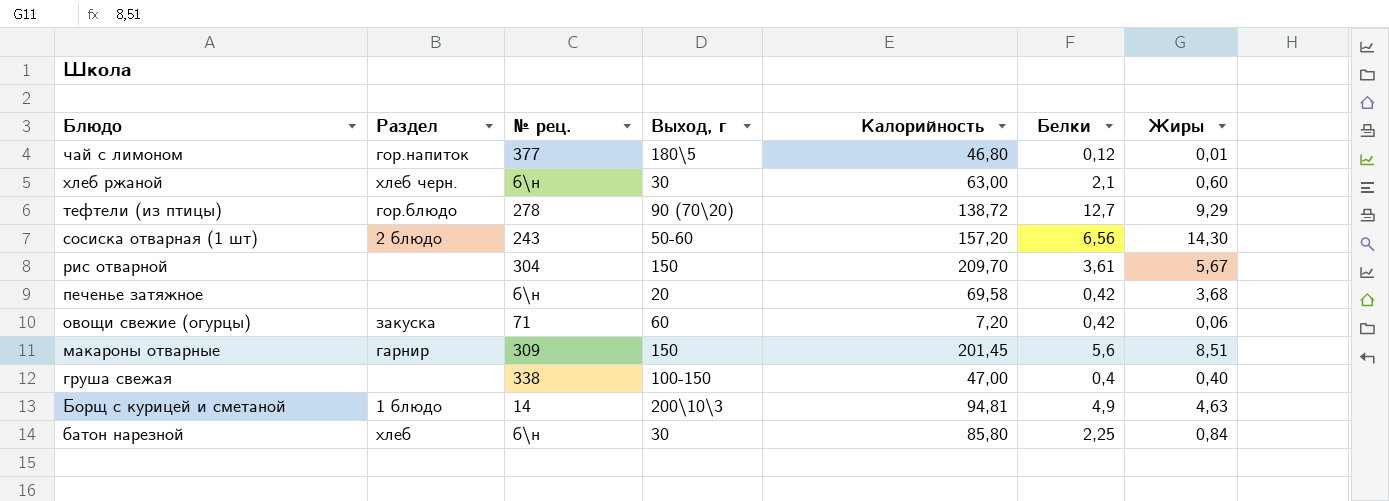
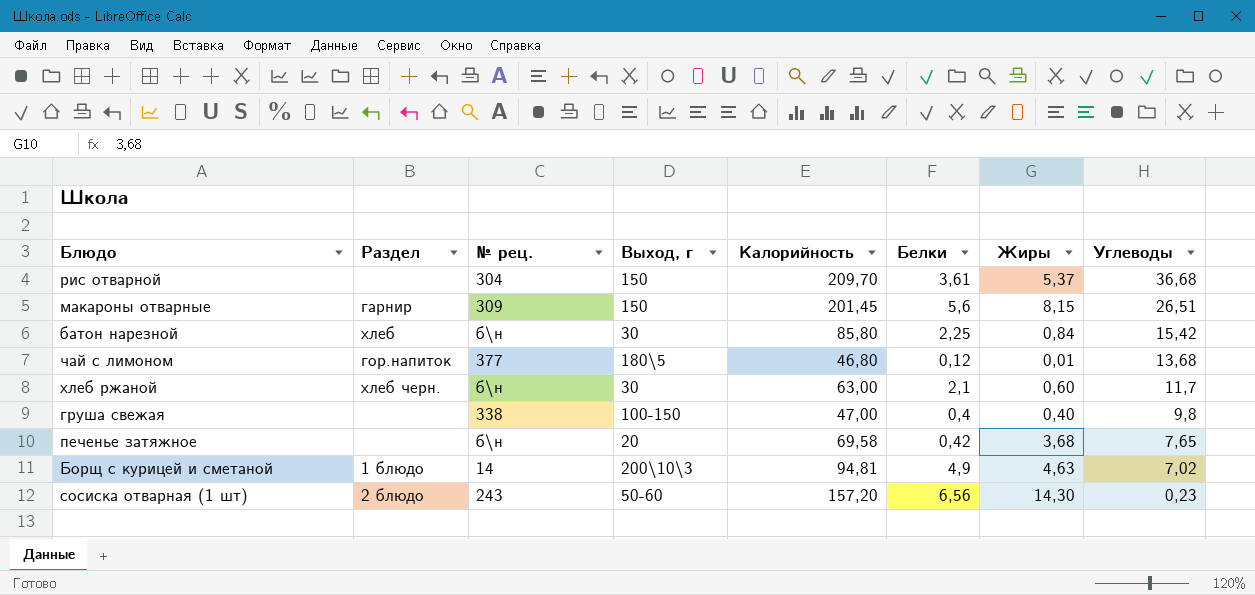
row order: Блюдо descending -> Углеводы descending
column Углеводы | position: none -> 8
row тефтели (из птицы): гор.блюдо | 278 | 90 (70\20) | 138,72 | 12,7 | 9,29 -> none
row овощи свежие (огурцы): закуска | 71 | 60 | 7,20 | 0,42 | 0,06 -> none
рис отварной | Жиры: 5,67 -> 5,37
макароны отварные | Жиры: 8,51 -> 8,15

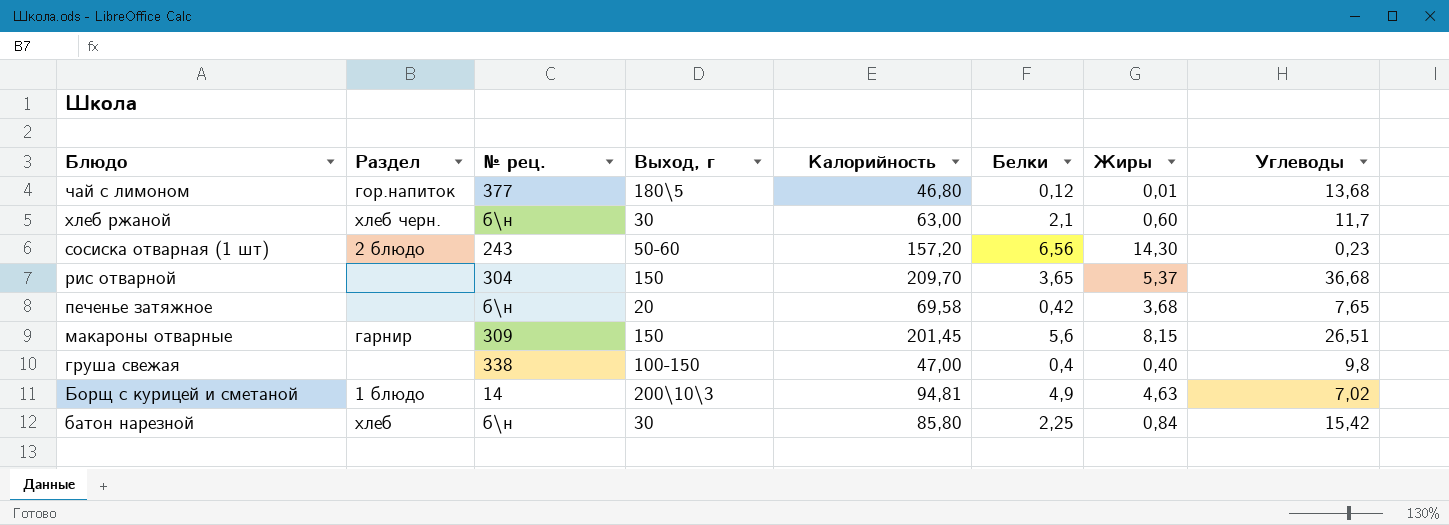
row order: Углеводы descending -> Блюдо descending
рис отварной | Белки: 3,61 -> 3,65

